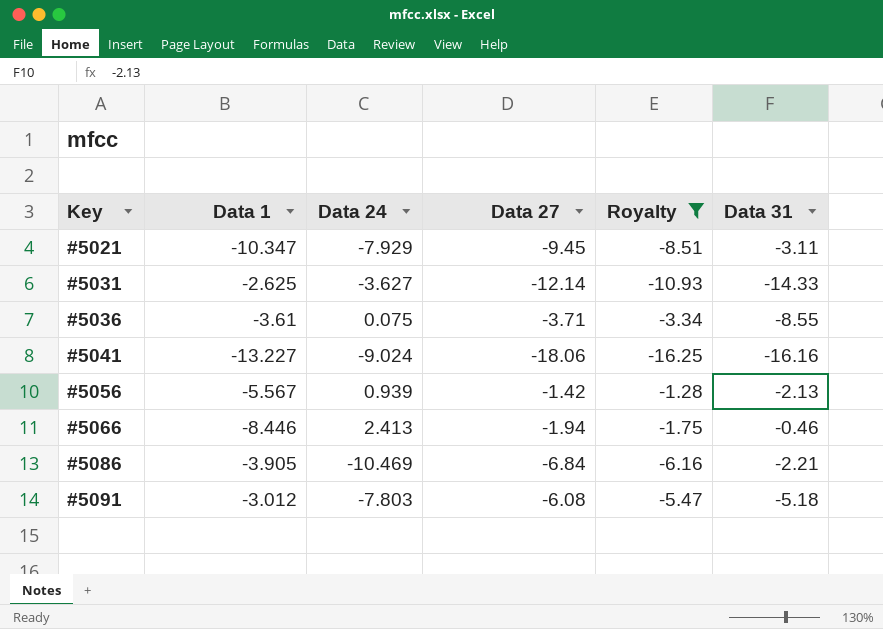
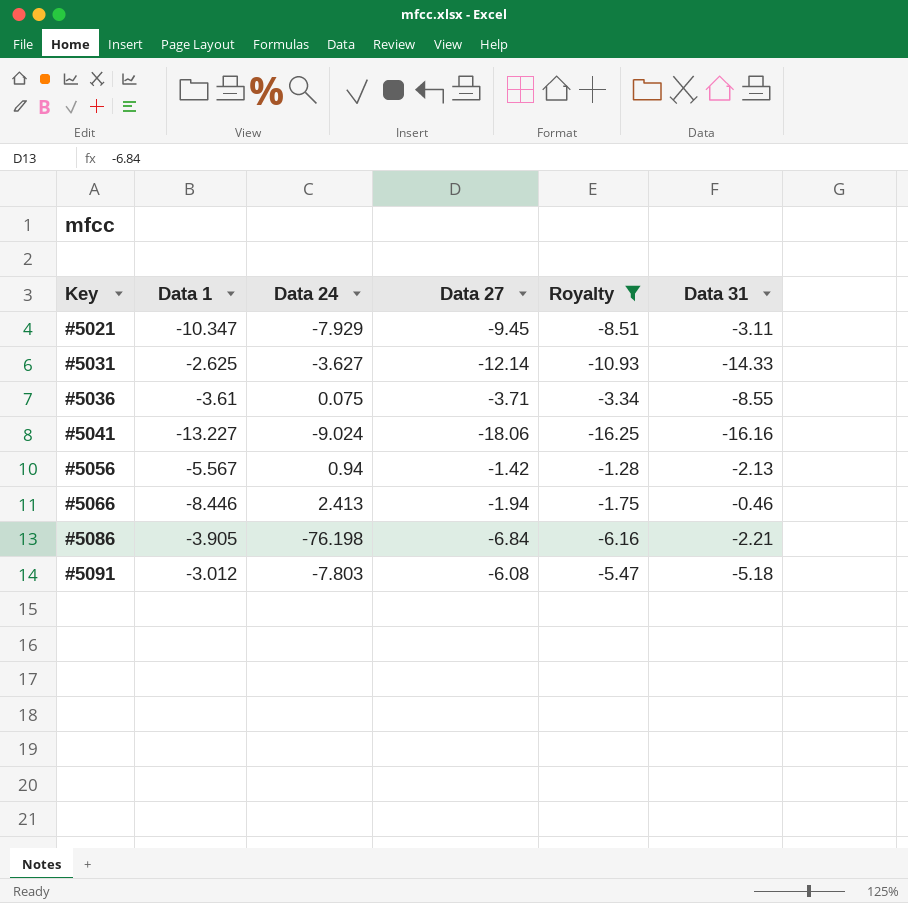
#5056 | Data 24: 0.939 -> 0.94
#5086 | Data 24: -10.469 -> -76.198

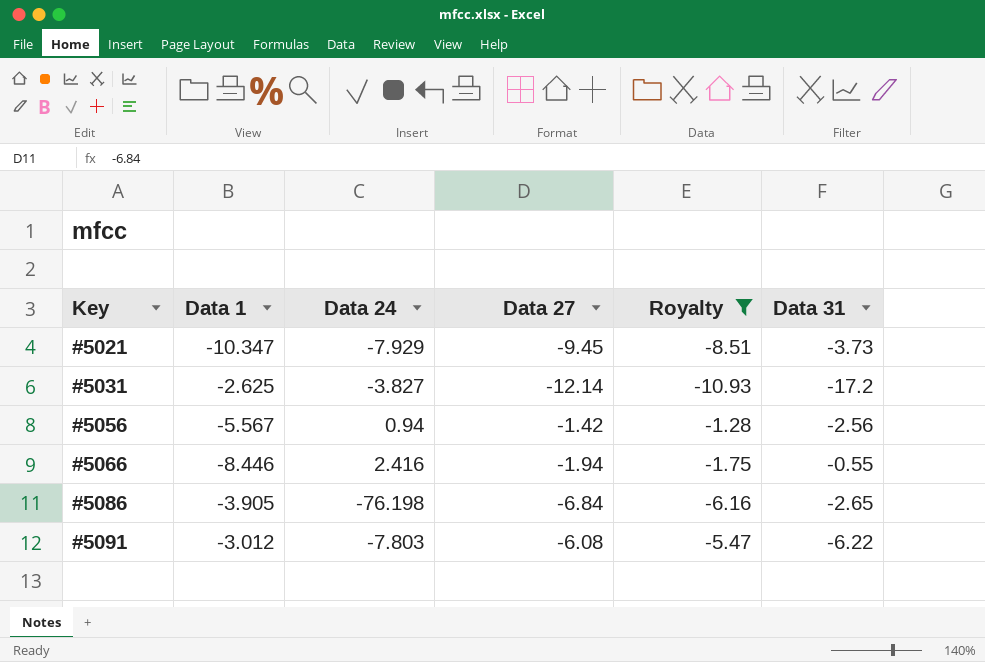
row #5036: -3.61 | 0.075 | -3.71 | -3.34 | -8.55 -> none
row #5041: -13.227 | -9.024 | -18.06 | -16.25 | -16.16 -> none
#5021 | Data 31: -3.11 -> -3.73
#5031 | Data 24: -3.627 -> -3.827
#5031 | Data 31: -14.33 -> -17.2
#5056 | Data 31: -2.13 -> -2.56
#5066 | Data 24: 2.413 -> 2.416
#5066 | Data 31: -0.46 -> -0.55
#5086 | Data 31: -2.21 -> -2.65
#5091 | Data 31: -5.18 -> -6.22

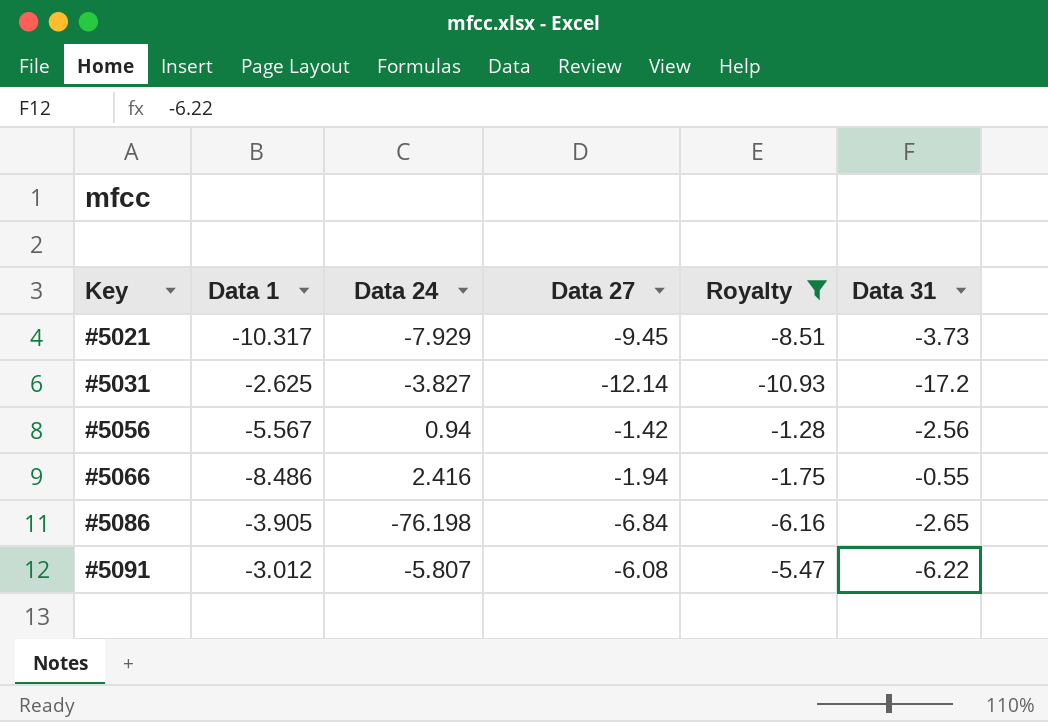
#5021 | Data 1: -10.347 -> -10.317
#5066 | Data 1: -8.446 -> -8.486
#5091 | Data 24: -7.803 -> -5.807

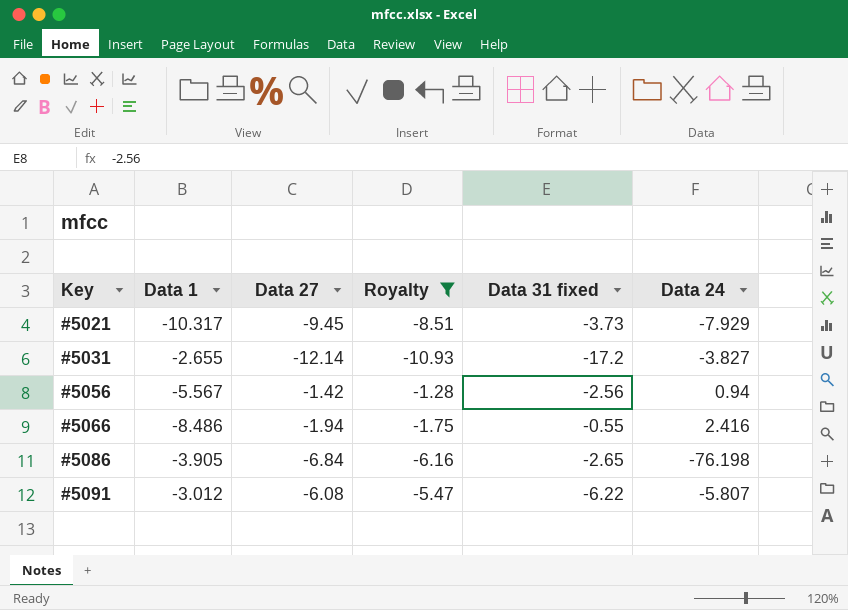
column name: Data 31 -> Data 31 fixed
column Data 24 | position: 3 -> 6
#5031 | Data 1: -2.625 -> -2.655

